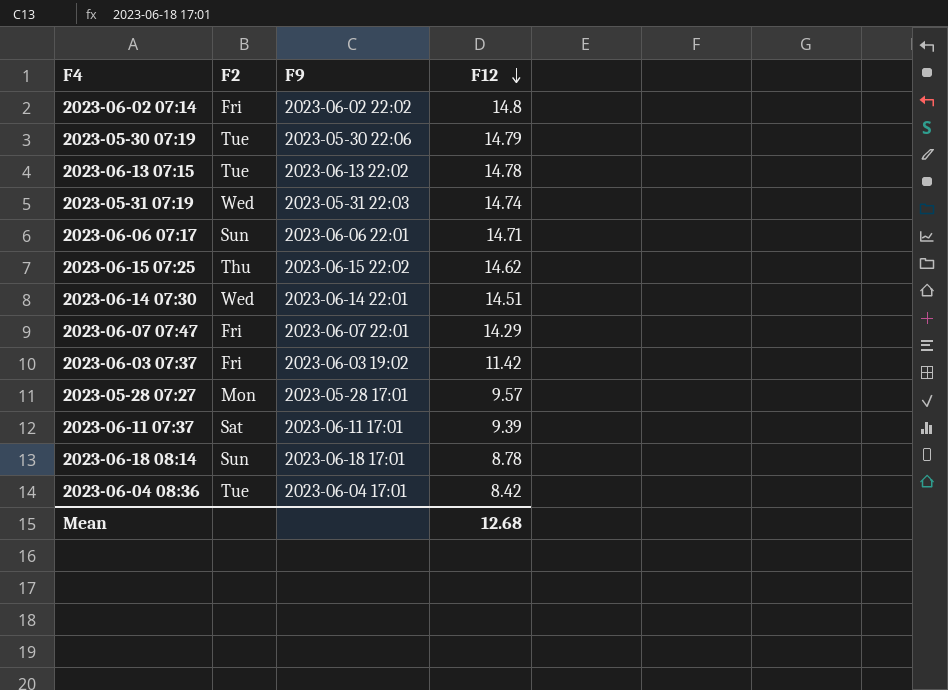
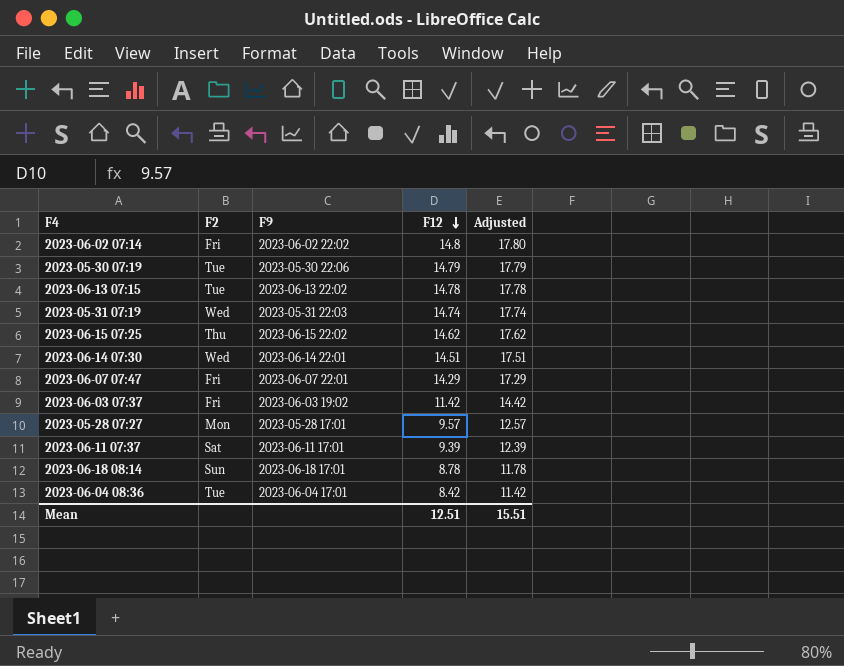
column Adjusted | formula: none -> [F12] + 3
row 2023-06-06 07:17: Sun | 2023-06-06 22:01 | 14.71 -> none
Mean | F12: 12.68 -> 12.51

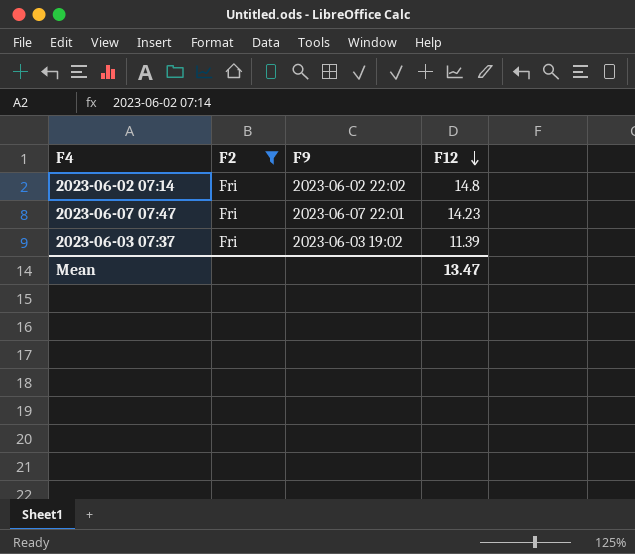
filter: none -> F2 = Fri
column Adjusted | formula: [F12] + 3 -> none
2023-06-07 07:47 | F12: 14.29 -> 14.23
2023-06-03 07:37 | F12: 11.42 -> 11.39
Mean | F12: 12.51 -> 13.47

